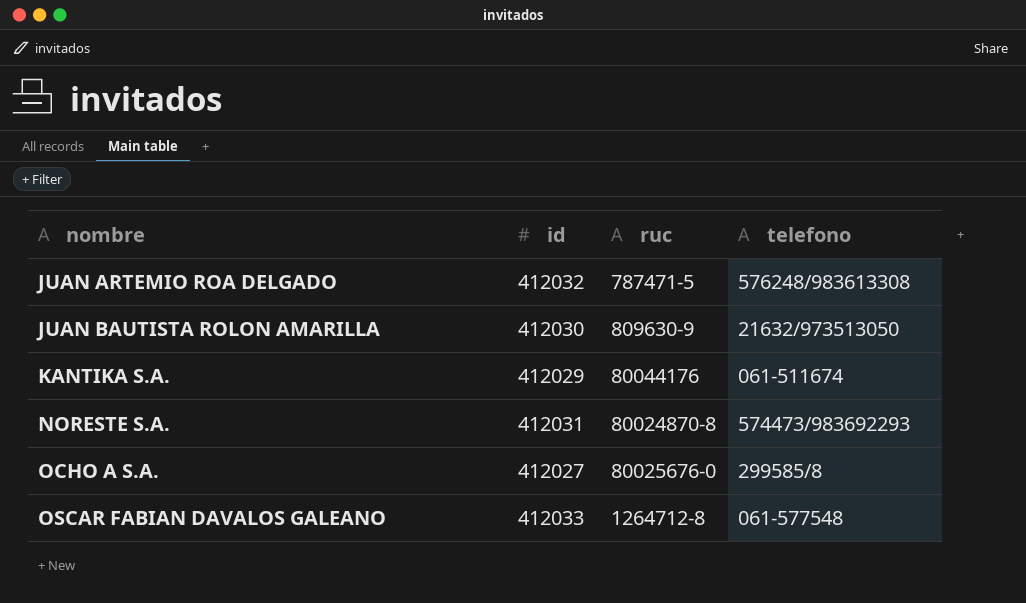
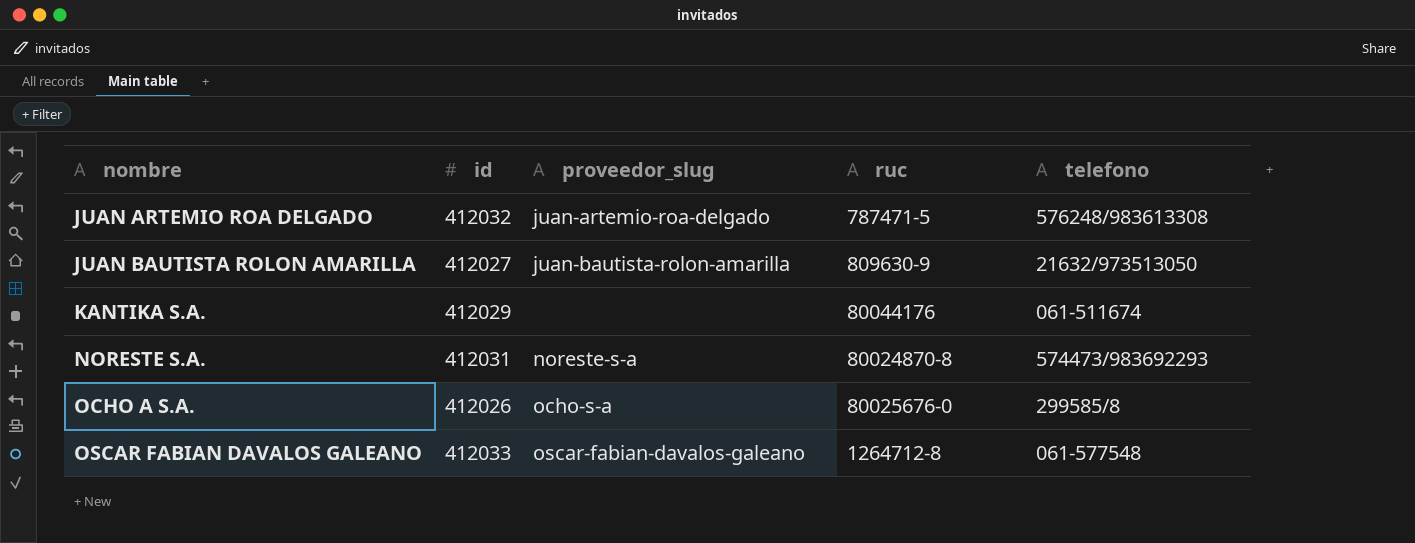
column proveedor_slug | position: none -> 3
JUAN BAUTISTA ROLON AMARILLA | id: 412030 -> 412027
OCHO A S.A. | id: 412027 -> 412026

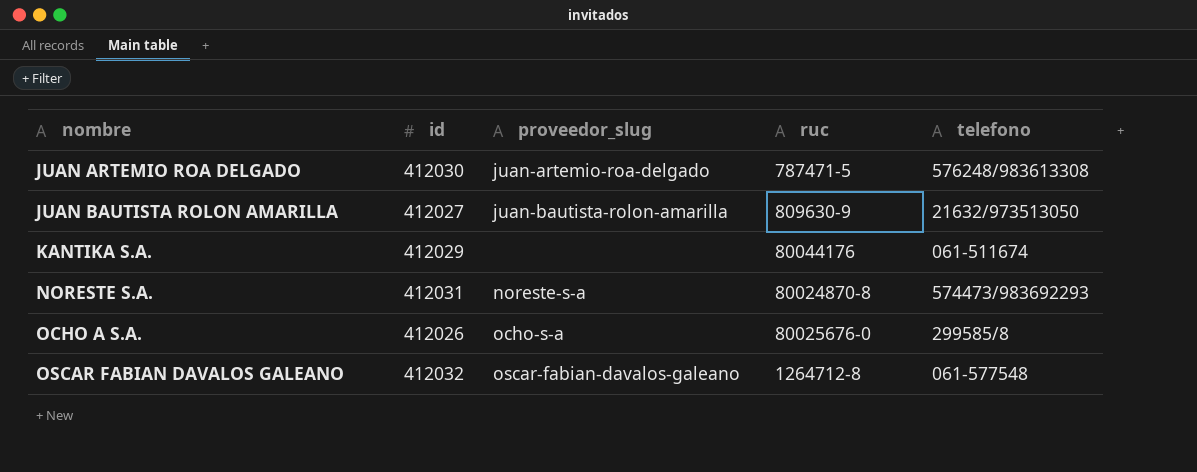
JUAN ARTEMIO ROA DELGADO | id: 412032 -> 412030
OSCAR FABIAN DAVALOS GALEANO | id: 412033 -> 412032

